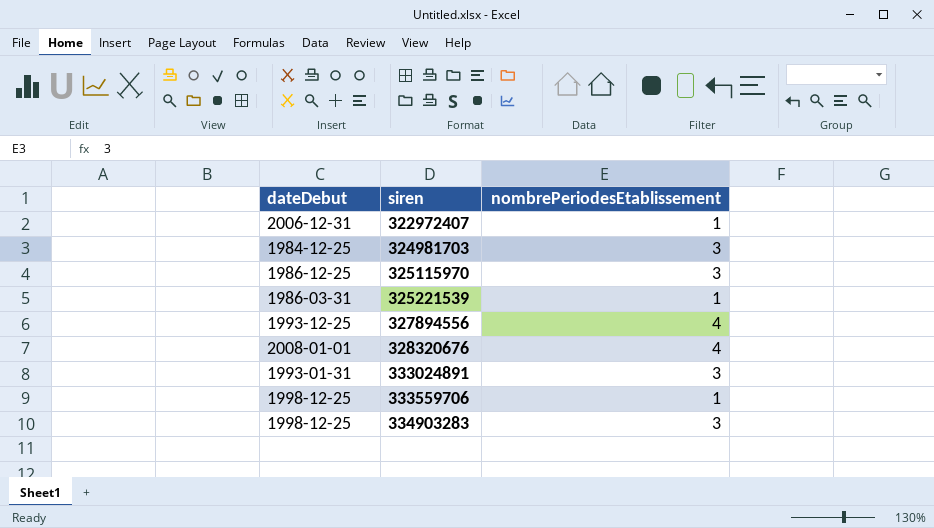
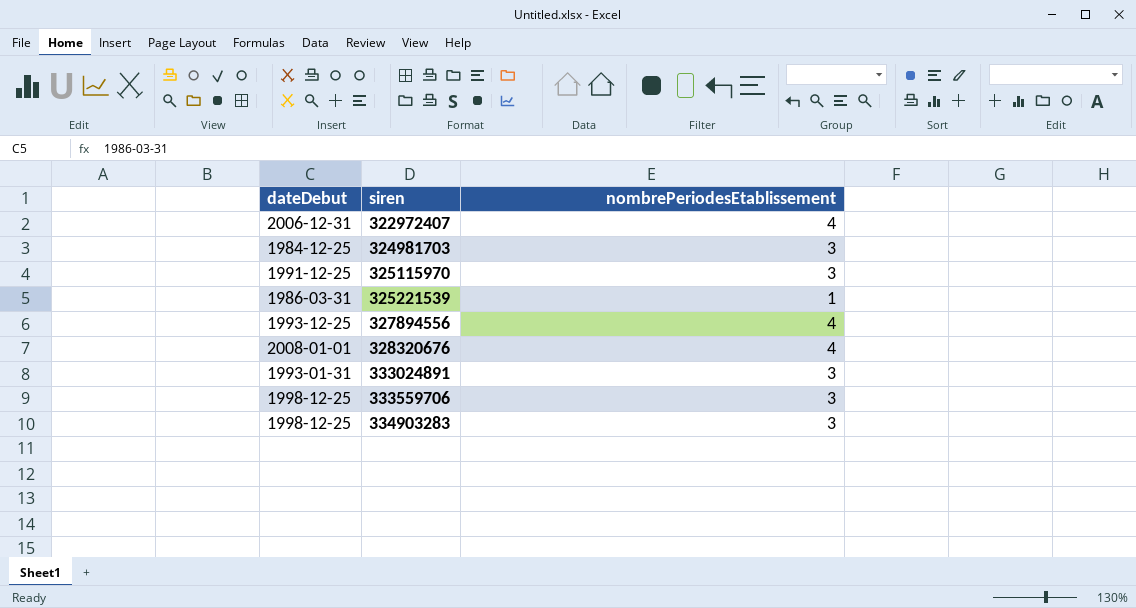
322972407 | nombrePeriodesEtablissement: 1 -> 4
325115970 | dateDebut: 1986-12-25 -> 1991-12-25
333559706 | nombrePeriodesEtablissement: 1 -> 3

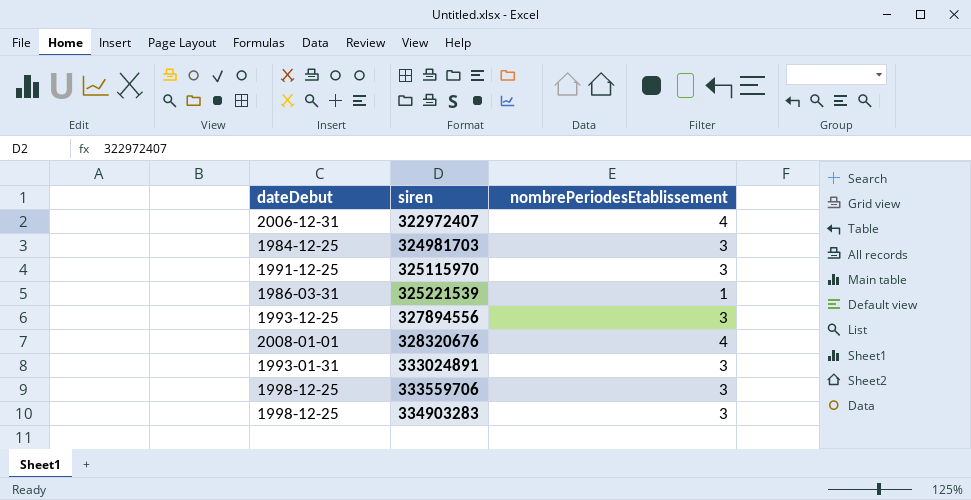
327894556 | nombrePeriodesEtablissement: 4 -> 3

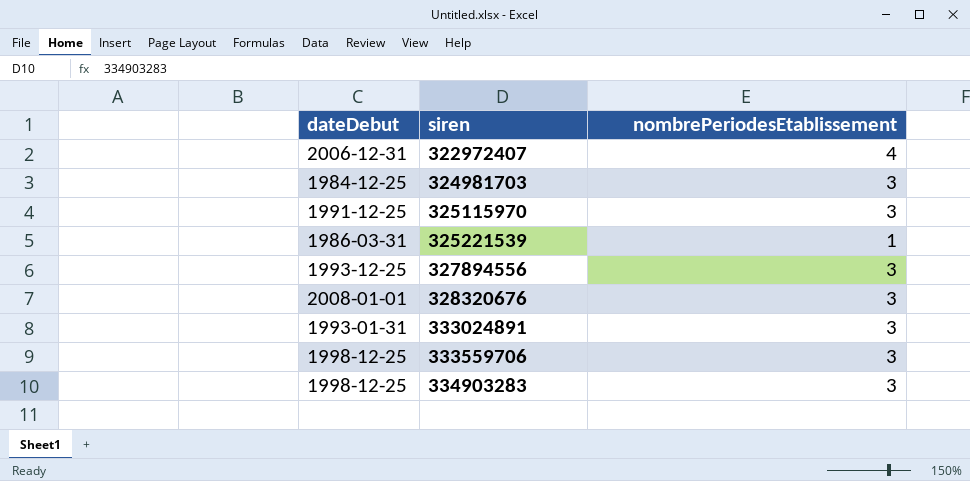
328320676 | nombrePeriodesEtablissement: 4 -> 3

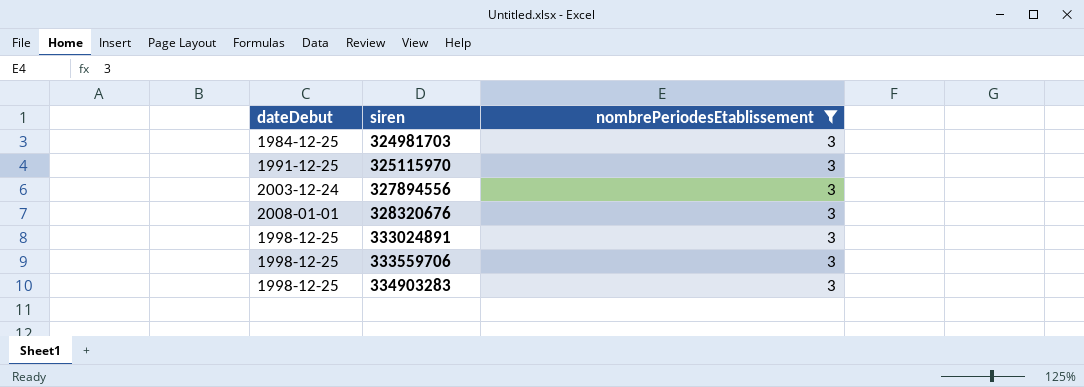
filter: none -> nombrePeriodesEtablissement = 3
327894556 | dateDebut: 1993-12-25 -> 2003-12-24
333024891 | dateDebut: 1993-01-31 -> 1998-12-25

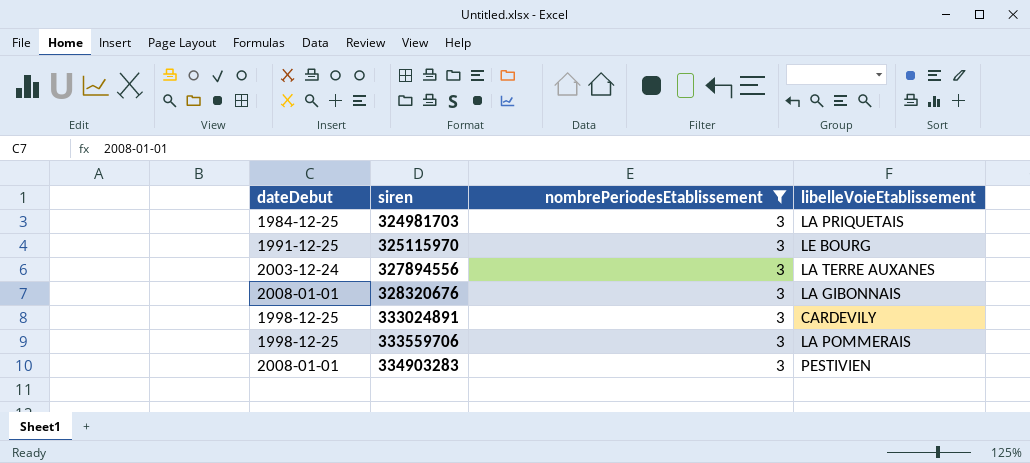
column libelleVoieEtablissement | position: none -> 4
334903283 | dateDebut: 1998-12-25 -> 2008-01-01

